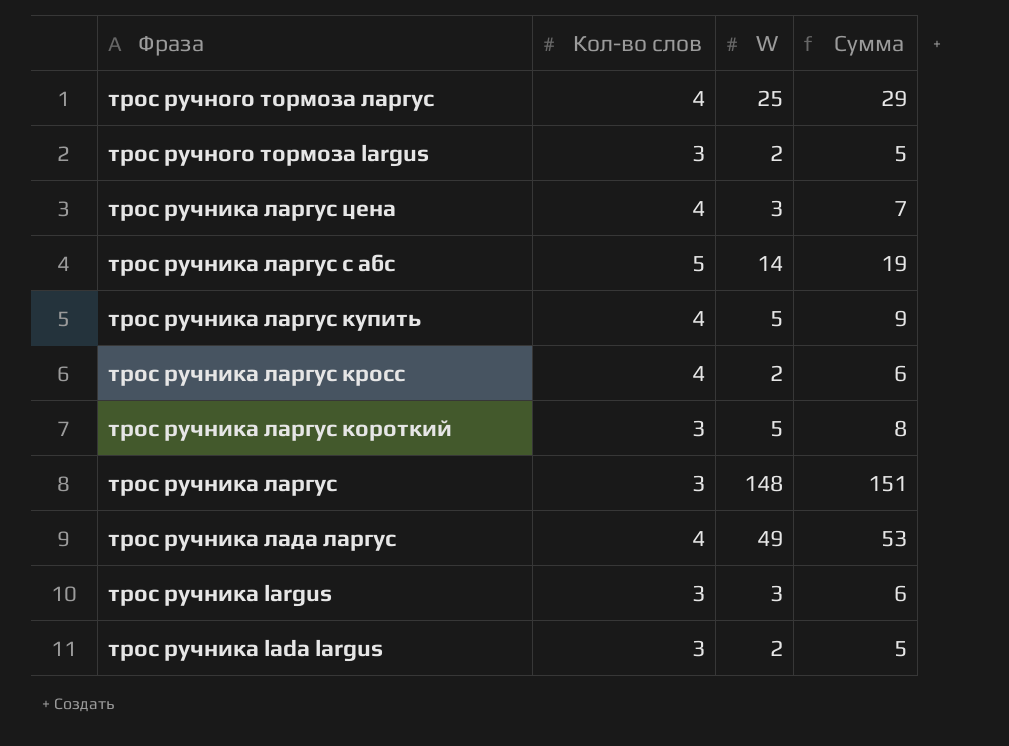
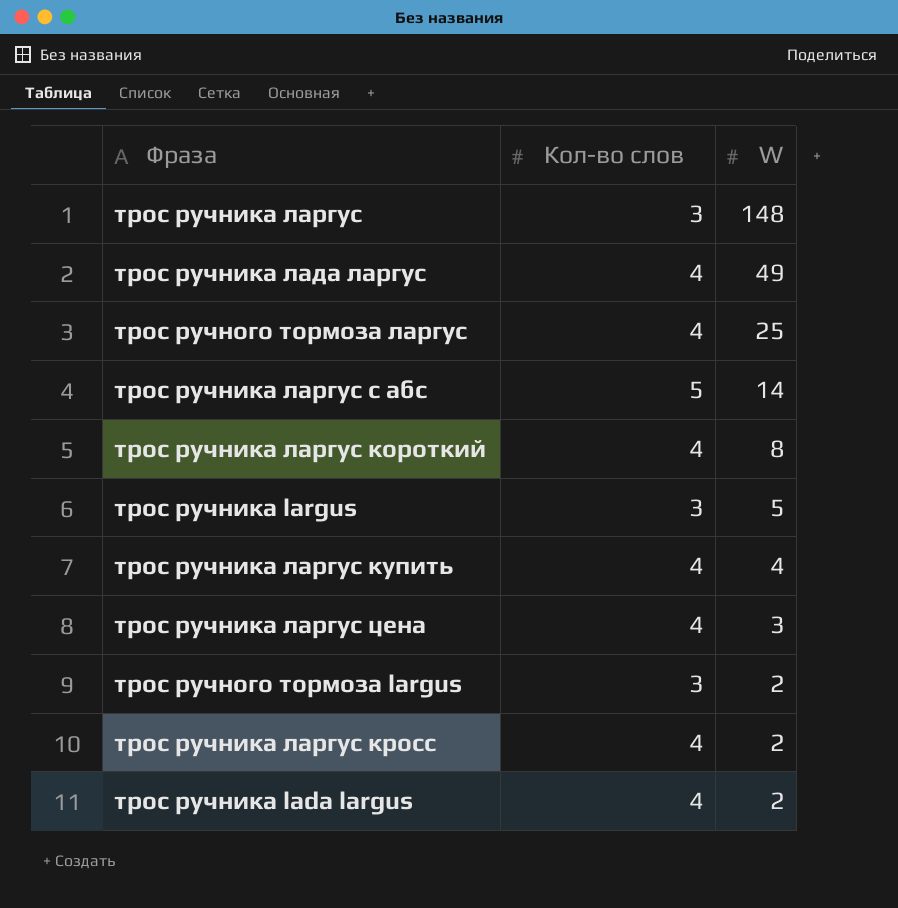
row order: Фраза descending -> W descending
column Сумма | formula: [Кол-во слов] + [W] -> none
трос ручника ларгус короткий | Кол-во слов: 3 -> 4
трос ручника ларгус короткий | W: 5 -> 8
трос ручника largus | W: 3 -> 5
трос ручника ларгус купить | W: 5 -> 4
трос ручника lada largus | Кол-во слов: 3 -> 4

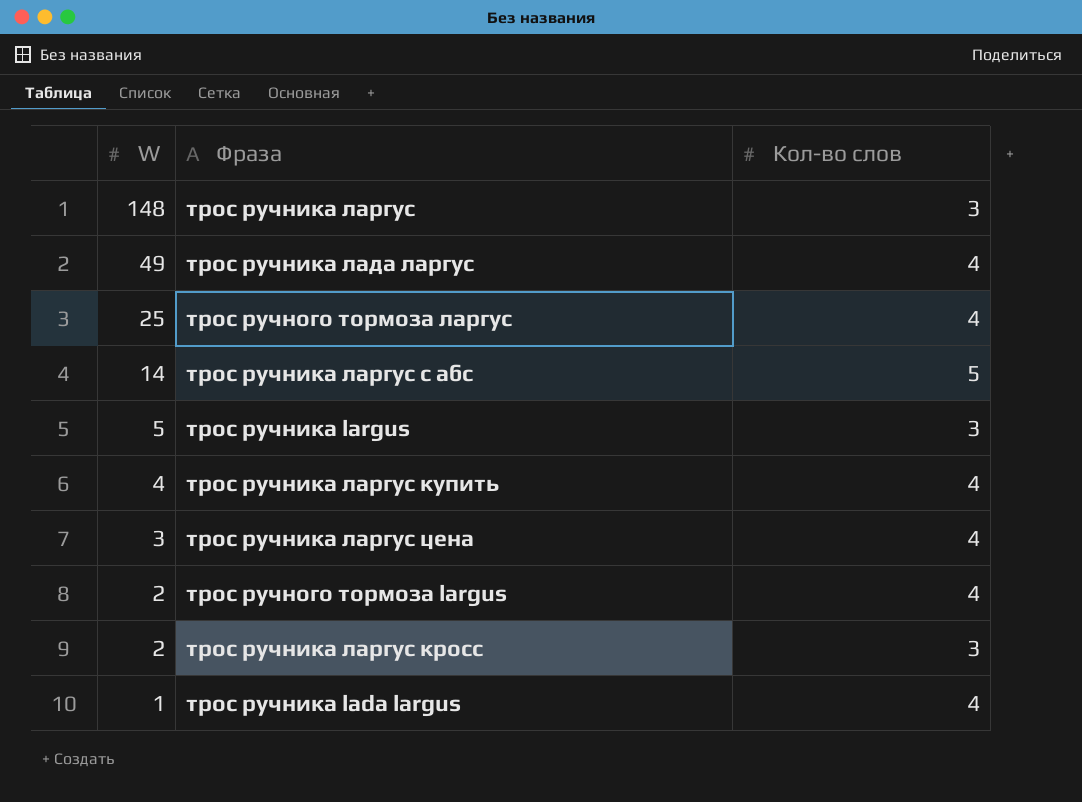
column W | position: 3 -> 1
row трос ручника ларгус короткий: 4 | 8 -> none
трос ручного тормоза largus | Кол-во слов: 3 -> 4
трос ручника ларгус кросс | Кол-во слов: 4 -> 3
трос ручника lada largus | W: 2 -> 1

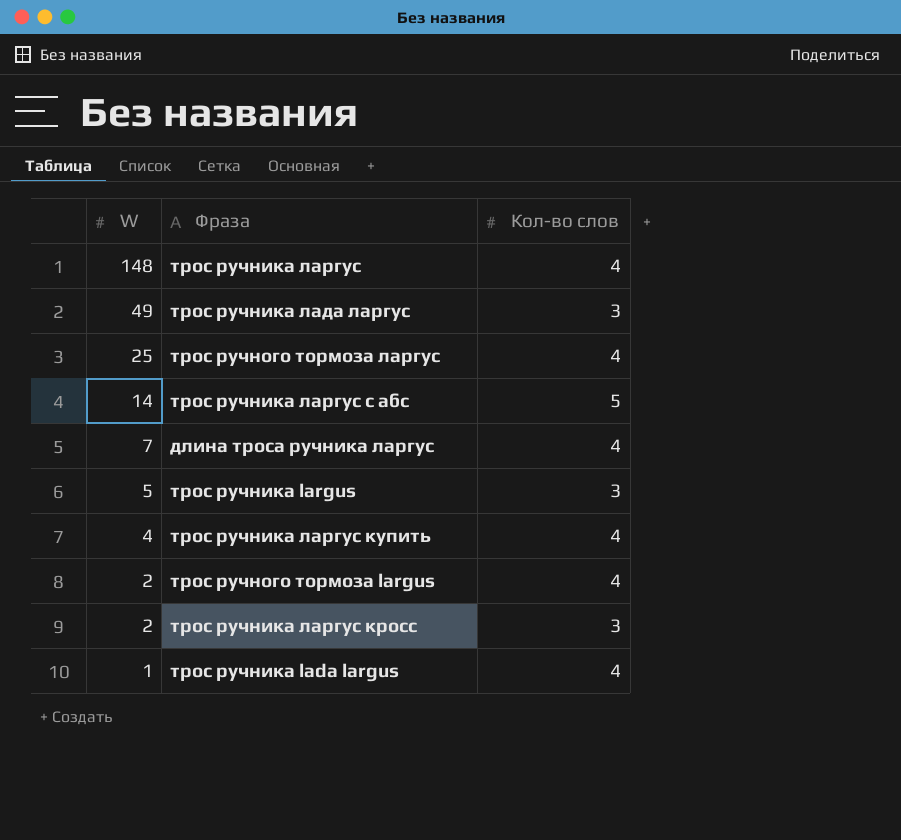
row трос ручника ларгус цена: 3 | 4 -> none
трос ручника ларгус | Кол-во слов: 3 -> 4
трос ручника лада ларгус | Кол-во слов: 4 -> 3
row длина троса ручника ларгус: none -> 7 | 4

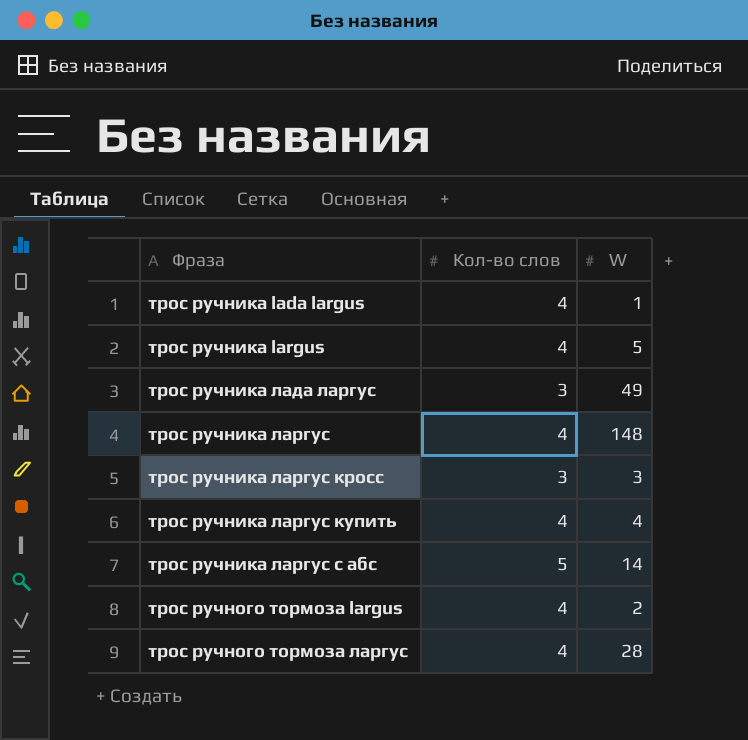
row order: W descending -> Фраза ascending
column W | position: 1 -> 3
row длина троса ручника ларгус: 7 | 4 -> none
трос ручника largus | Кол-во слов: 3 -> 4
трос ручника ларгус кросс | W: 2 -> 3
трос ручного тормоза ларгус | W: 25 -> 28

